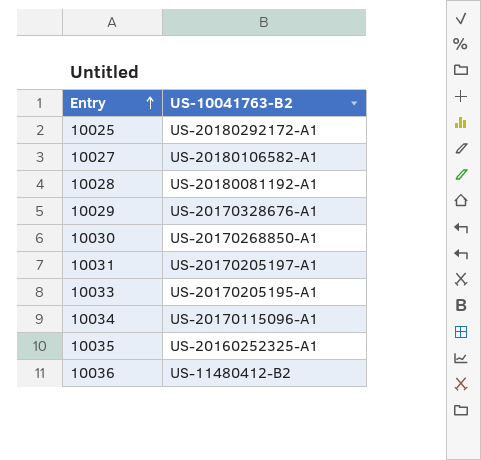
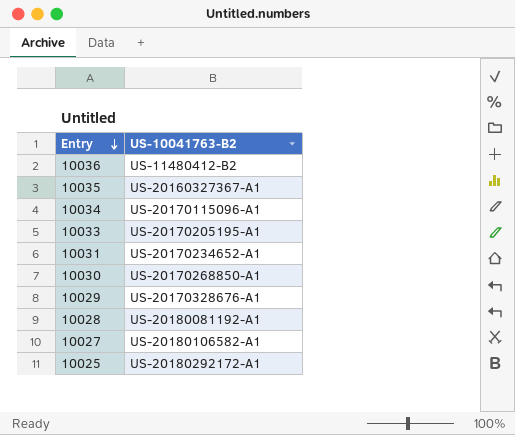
row order: Entry ascending -> Entry descending
10035 | US-10041763-B2: US-20160252325-A1 -> US-20160327367-A1
10031 | US-10041763-B2: US-20170205197-A1 -> US-20170234652-A1

